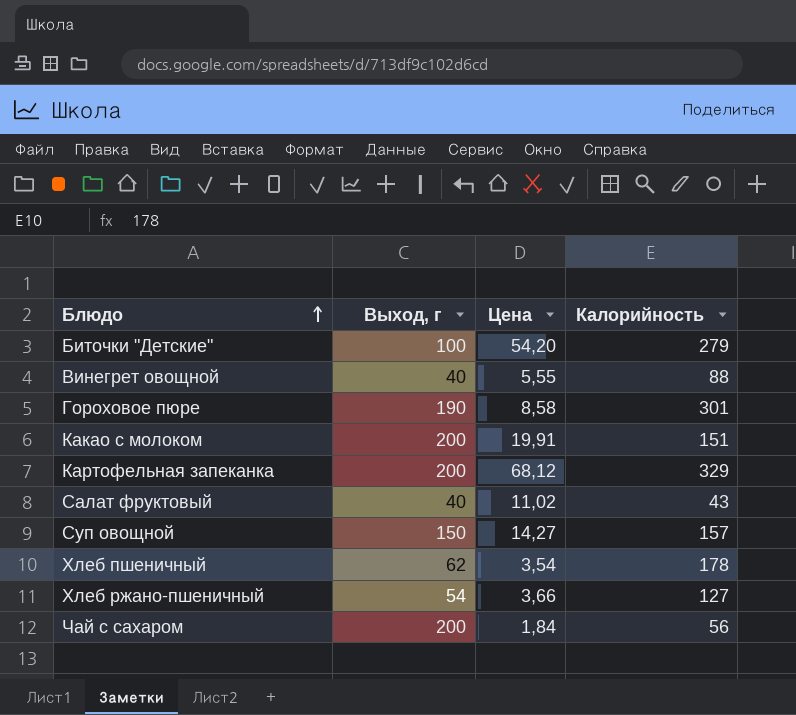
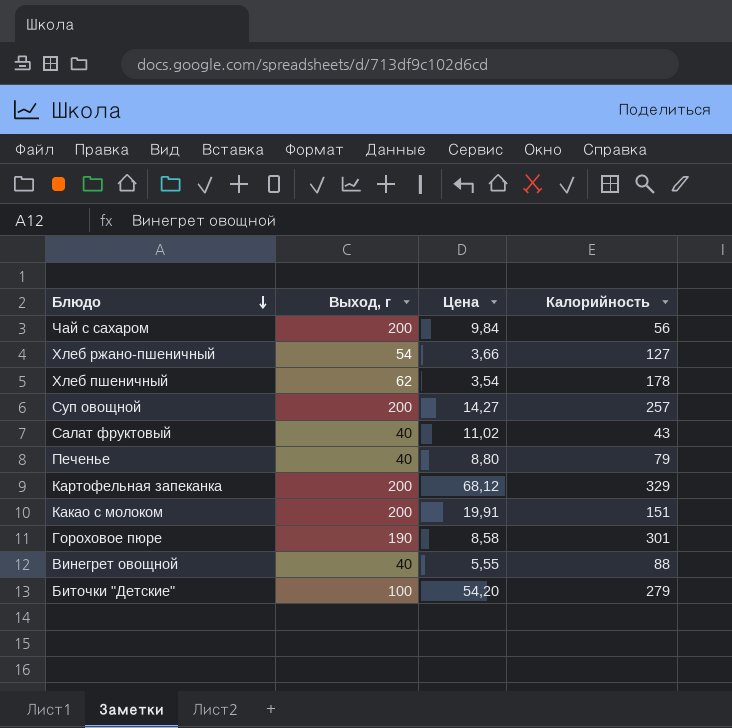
row order: Блюдо ascending -> Блюдо descending
Чай с сахаром | Цена: 1,84 -> 9,84
Суп овощной | Выход, г: 150 -> 200
Суп овощной | Калорийность: 157 -> 257
row Печенье: none -> 40 | 8,80 | 79

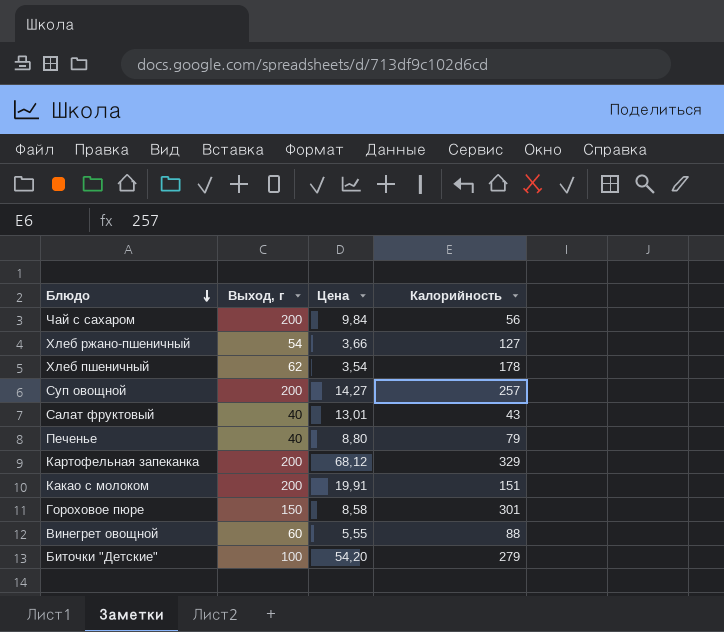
Салат фруктовый | Цена: 11,02 -> 13,01
Гороховое пюре | Выход, г: 190 -> 150
Винегрет овощной | Выход, г: 40 -> 60

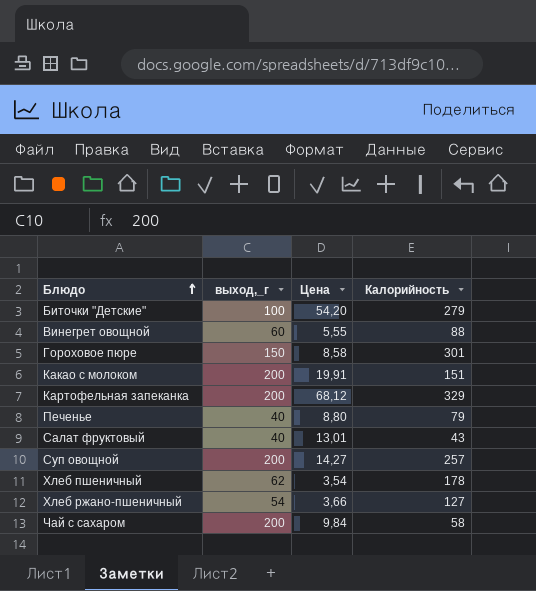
row order: Блюдо descending -> Блюдо ascending
column name: Выход, г -> выход,_г
Чай с сахаром | Калорийность: 56 -> 58

